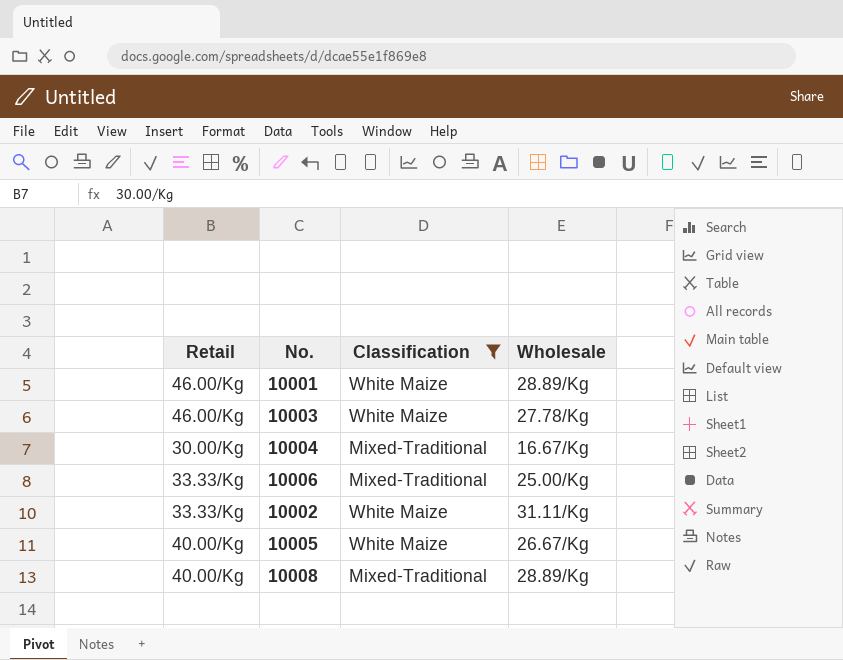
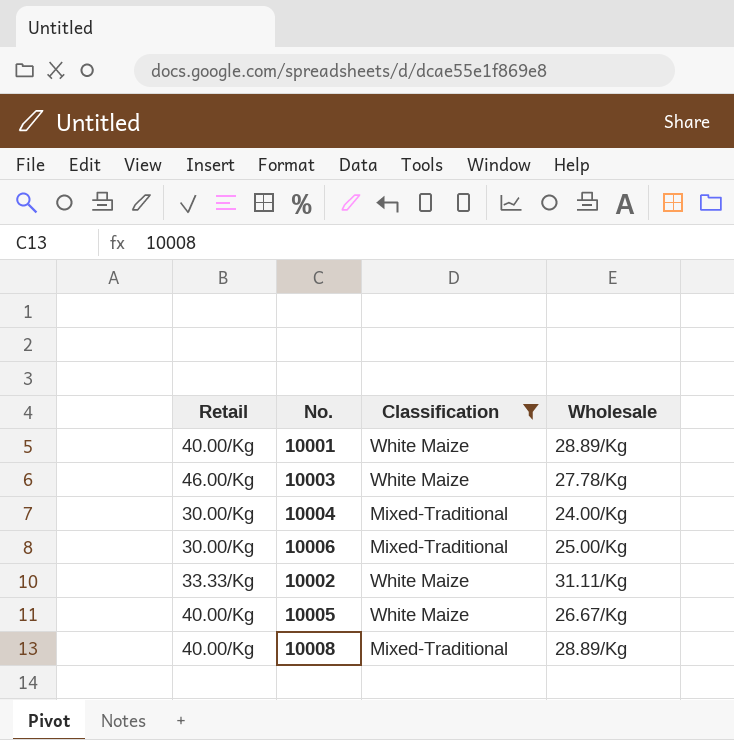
10001 | Retail: 46.00/Kg -> 40.00/Kg
10004 | Wholesale: 16.67/Kg -> 24.00/Kg
10006 | Retail: 33.33/Kg -> 30.00/Kg

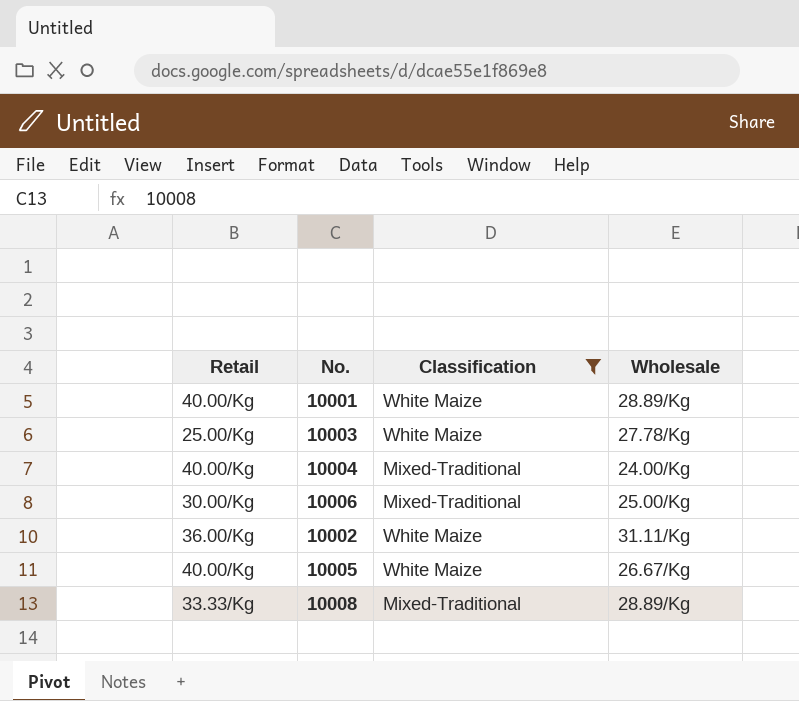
10003 | Retail: 46.00/Kg -> 25.00/Kg
10004 | Retail: 30.00/Kg -> 40.00/Kg
10002 | Retail: 33.33/Kg -> 36.00/Kg
10008 | Retail: 40.00/Kg -> 33.33/Kg

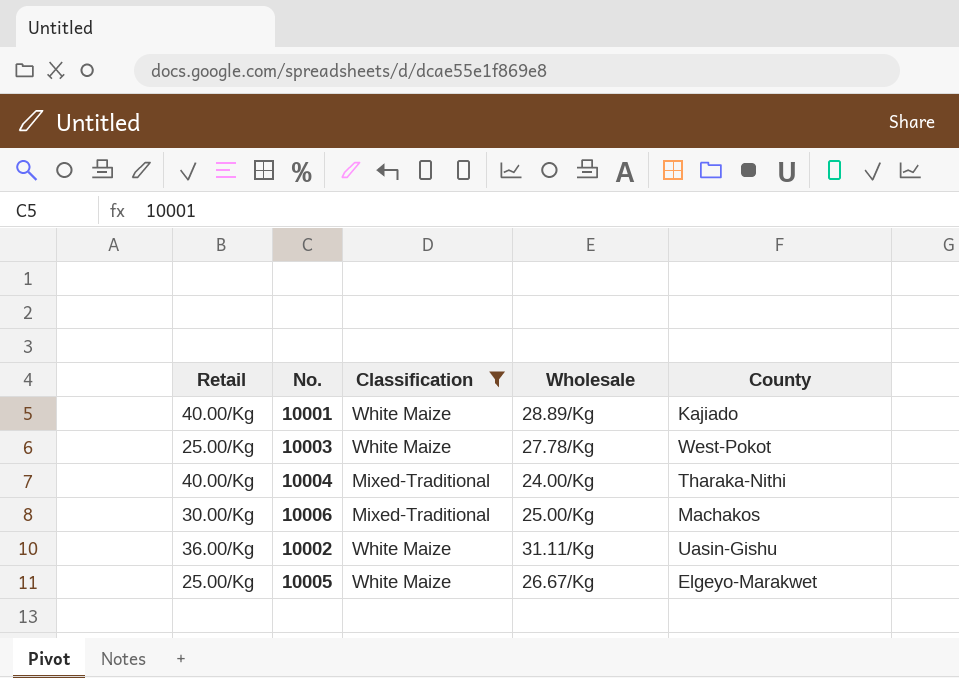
column County | position: none -> 5
row 10008: 33.33/Kg | Mixed-Traditional | 28.89/Kg -> none
10005 | Retail: 40.00/Kg -> 25.00/Kg

